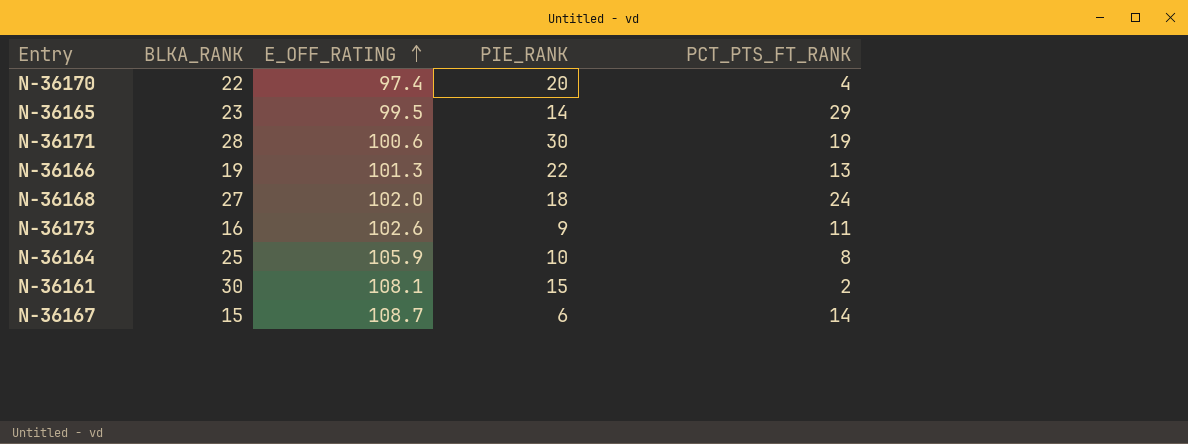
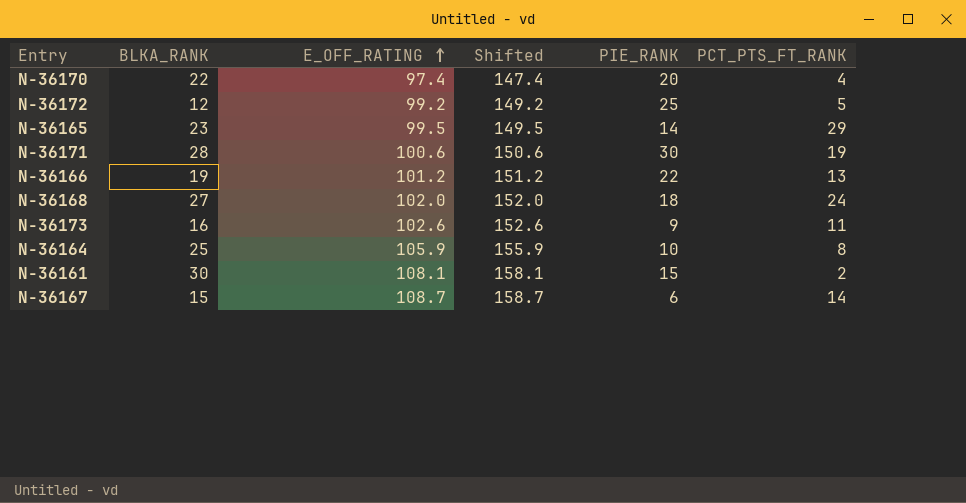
column Shifted | formula: none -> [E_OFF_RATING] + 50
row N-36172: none -> 12 | 99.2 | 149.2 | 25 | 5
N-36166 | E_OFF_RATING: 101.3 -> 101.2

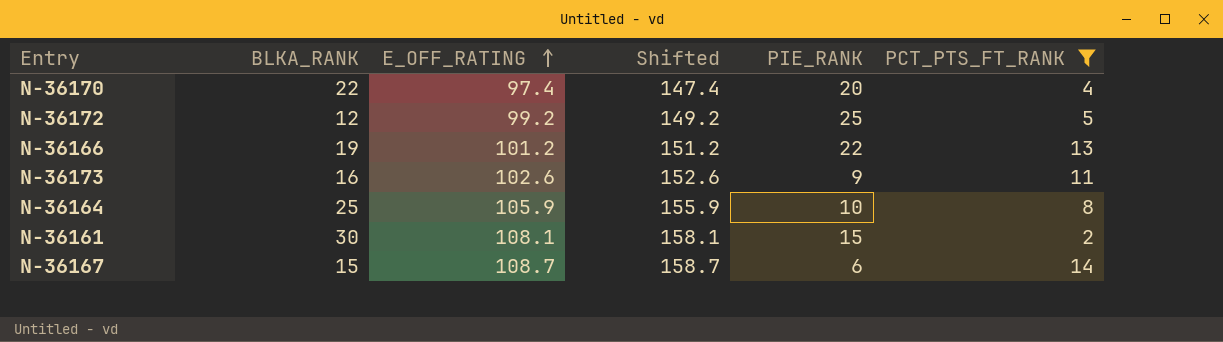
filter: none -> PCT_PTS_FT_RANK <= 14

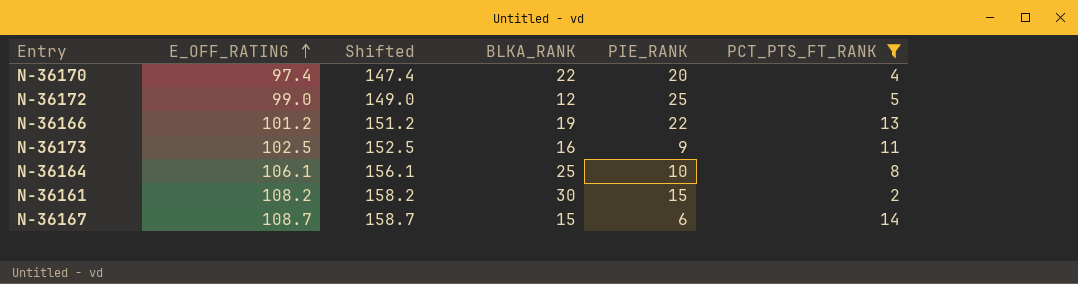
column BLKA_RANK | position: 2 -> 4
N-36172 | E_OFF_RATING: 99.2 -> 99.0
N-36172 | Shifted: 149.2 -> 149.0
N-36173 | E_OFF_RATING: 102.6 -> 102.5
N-36173 | Shifted: 152.6 -> 152.5
N-36164 | E_OFF_RATING: 105.9 -> 106.1
N-36164 | Shifted: 155.9 -> 156.1
N-36161 | E_OFF_RATING: 108.1 -> 108.2
N-36161 | Shifted: 158.1 -> 158.2

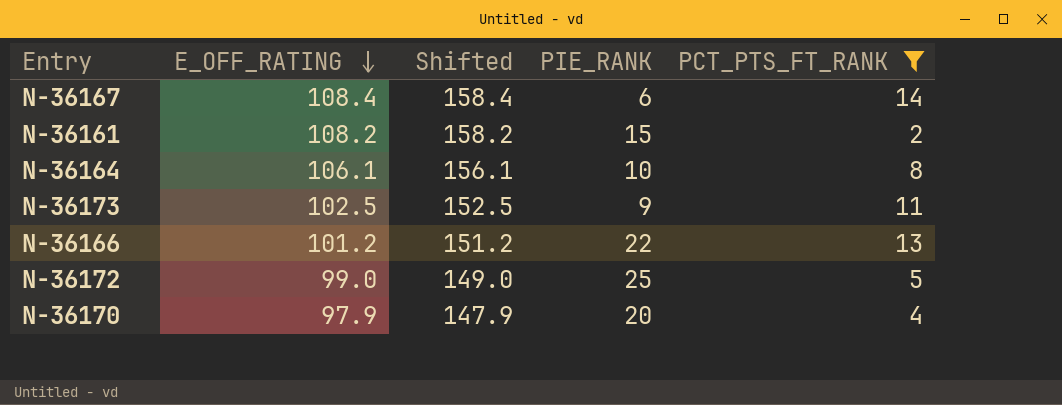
row order: E_OFF_RATING ascending -> E_OFF_RATING descending
column BLKA_RANK | position: 4 -> none
N-36167 | E_OFF_RATING: 108.7 -> 108.4
N-36167 | Shifted: 158.7 -> 158.4
N-36170 | E_OFF_RATING: 97.4 -> 97.9
N-36170 | Shifted: 147.4 -> 147.9

